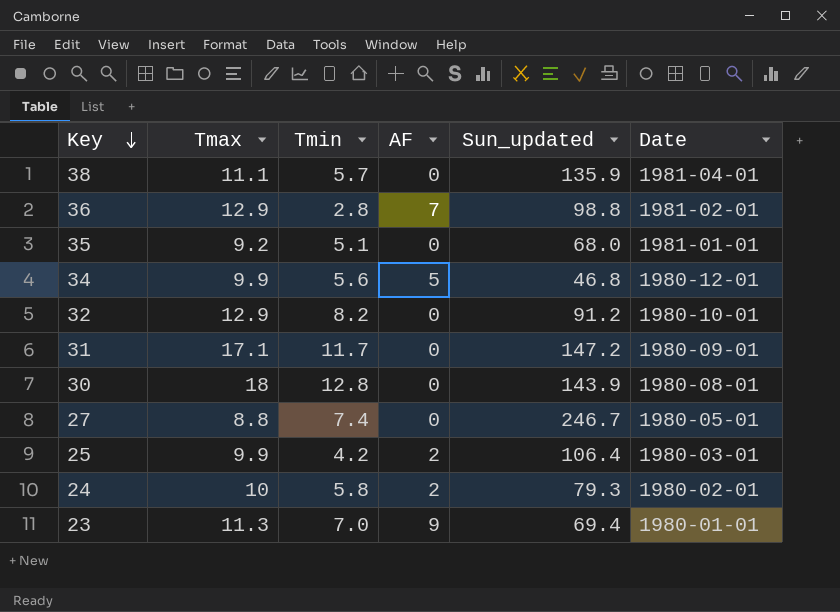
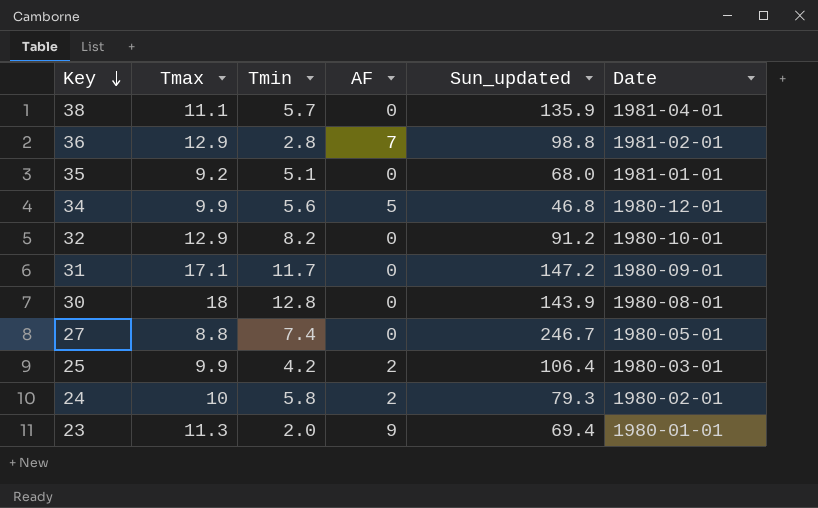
23 | Tmin: 7.0 -> 2.0

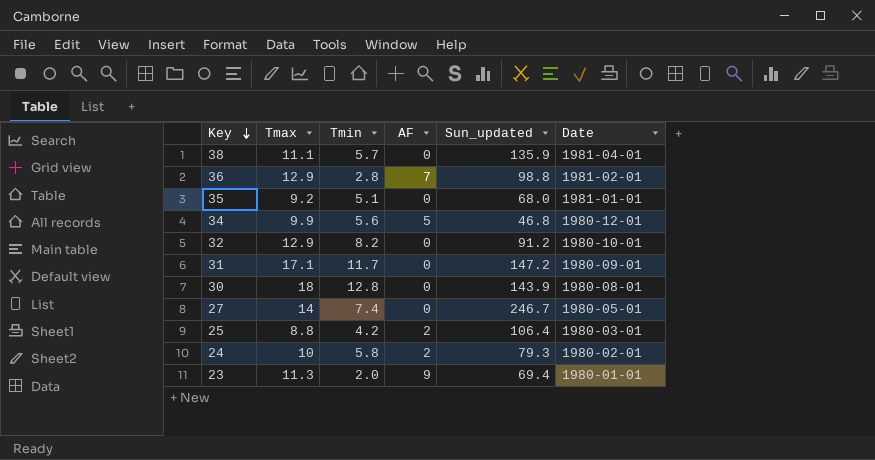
27 | Tmax: 8.8 -> 14
25 | Tmax: 9.9 -> 8.8

